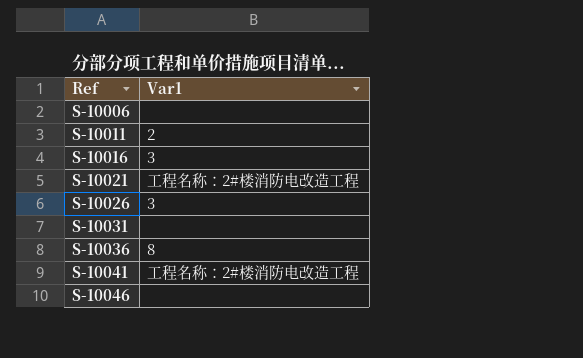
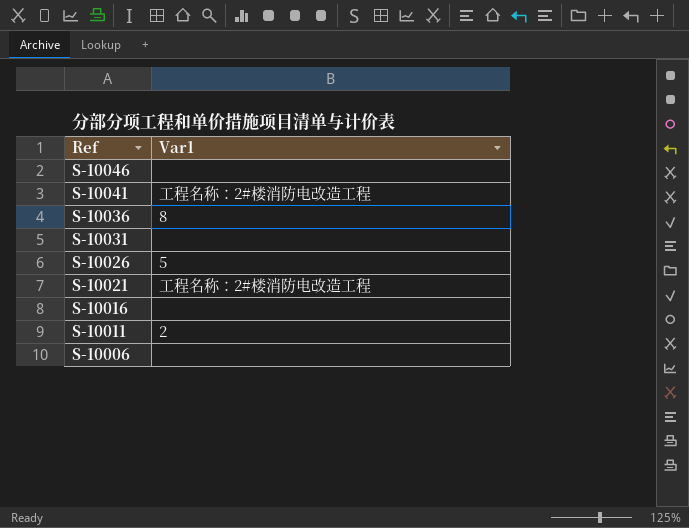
row order: Ref ascending -> Ref descending
S-10026 | Var1: 3 -> 5
S-10016 | Var1: 3 -> none

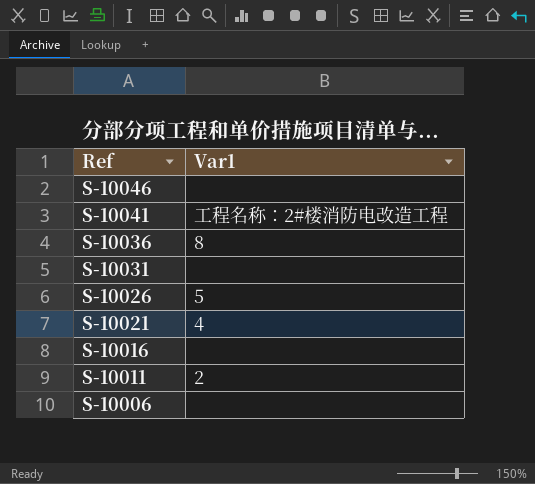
S-10021 | Var1: 工程名称：2#楼消防电改造工程 -> 4

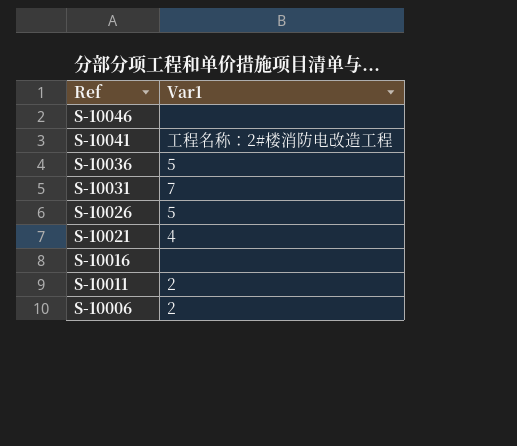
S-10036 | Var1: 8 -> 5
S-10031 | Var1: none -> 7
S-10006 | Var1: none -> 2

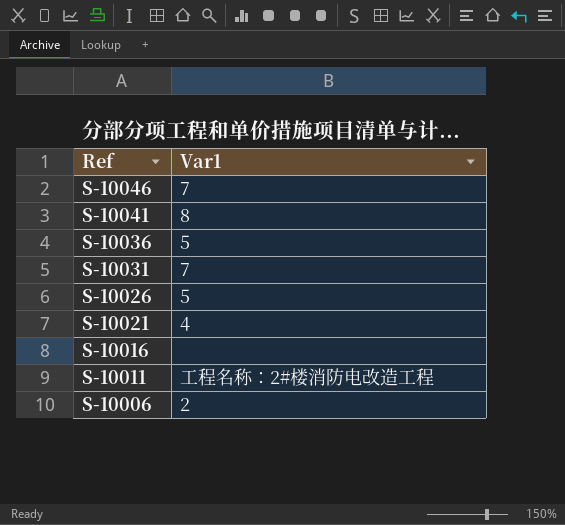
S-10046 | Var1: none -> 7
S-10041 | Var1: 工程名称：2#楼消防电改造工程 -> 8
S-10011 | Var1: 2 -> 工程名称：2#楼消防电改造工程

